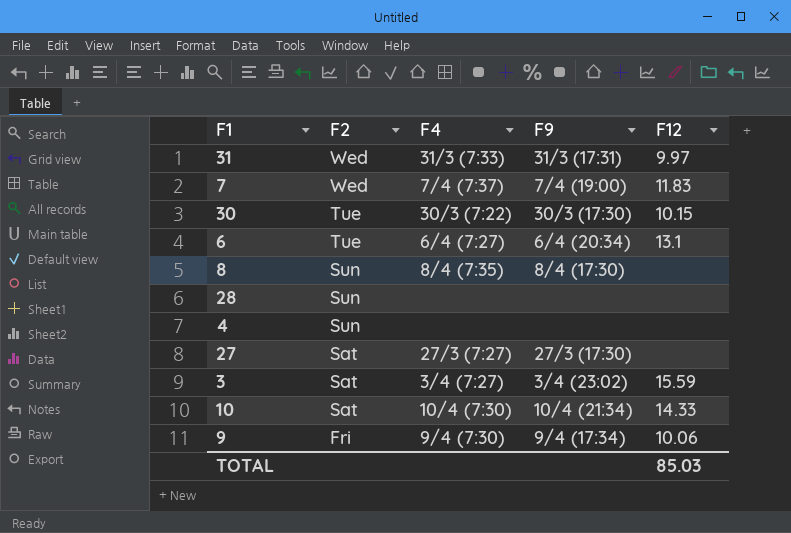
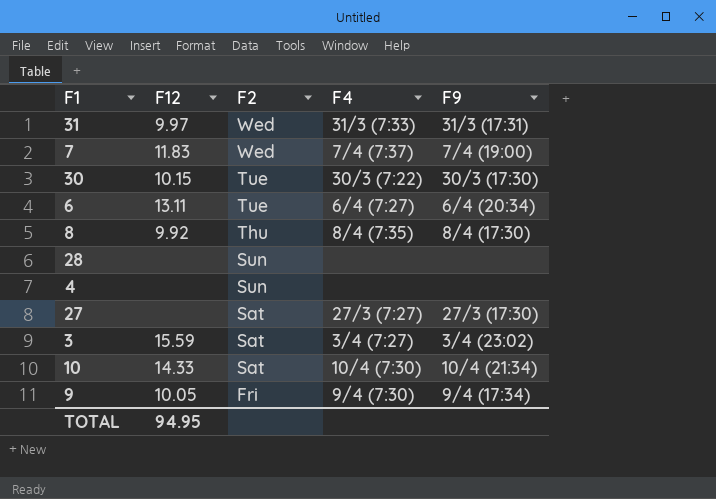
column F12 | position: 5 -> 2
6 | F12: 13.1 -> 13.11
8 | F12: none -> 9.92
8 | F2: Sun -> Thu
9 | F12: 10.06 -> 10.05
TOTAL | F12: 85.03 -> 94.95

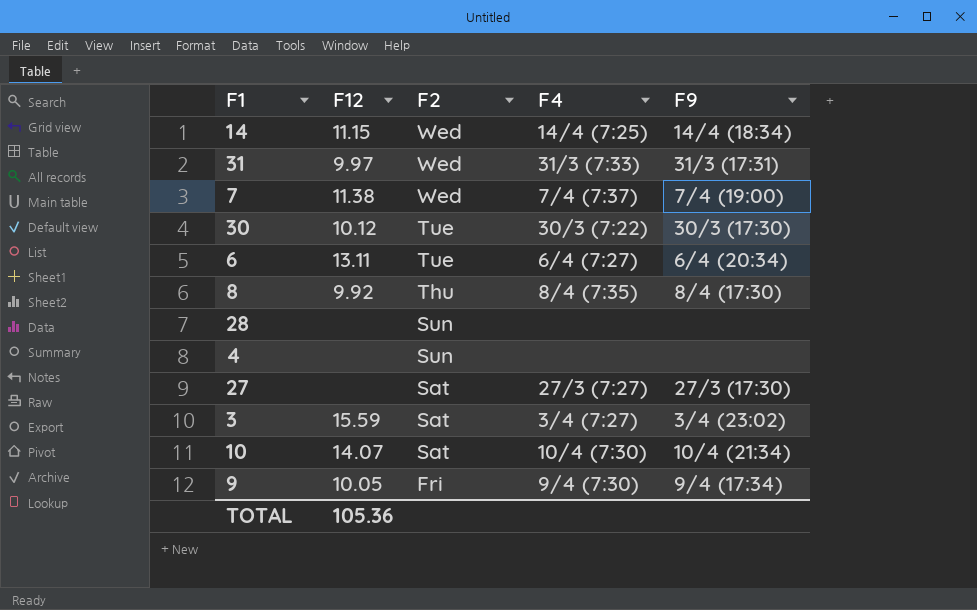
row 14: none -> 11.15 | Wed | 14/4 (7:25) | 14/4 (18:34)
7 | F12: 11.83 -> 11.38
30 | F12: 10.15 -> 10.12
10 | F12: 14.33 -> 14.07
TOTAL | F12: 94.95 -> 105.36

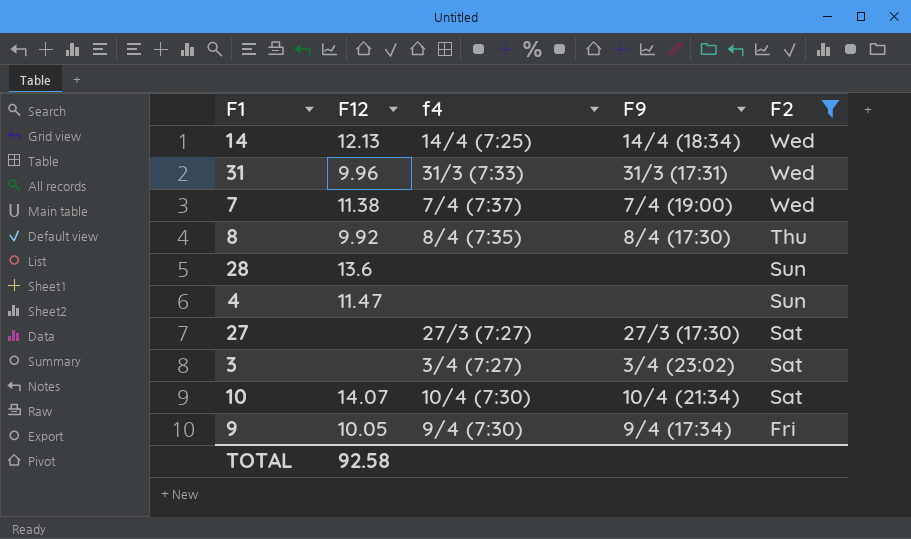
filter: none -> F2 != Tue
column name: F4 -> f4
column F2 | position: 3 -> 5
14 | F12: 11.15 -> 12.13
31 | F12: 9.97 -> 9.96
28 | F12: none -> 13.6
4 | F12: none -> 11.47
3 | F12: 15.59 -> none
TOTAL | F12: 105.36 -> 92.58

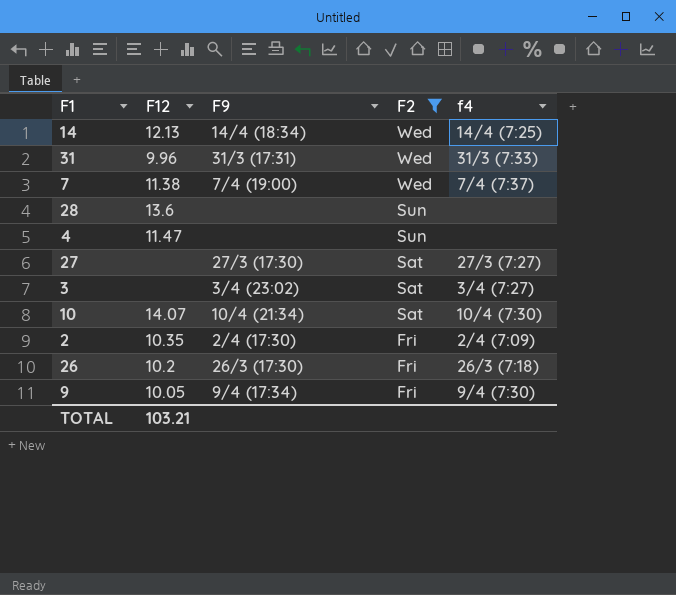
column f4 | position: 3 -> 5
row 8: 9.92 | 8/4 (7:35) | 8/4 (17:30) | Thu -> none
row 2: none -> 10.35 | 2/4 (17:30) | Fri | 2/4 (7:09)
row 26: none -> 10.2 | 26/3 (17:30) | Fri | 26/3 (7:18)
TOTAL | F12: 92.58 -> 103.21

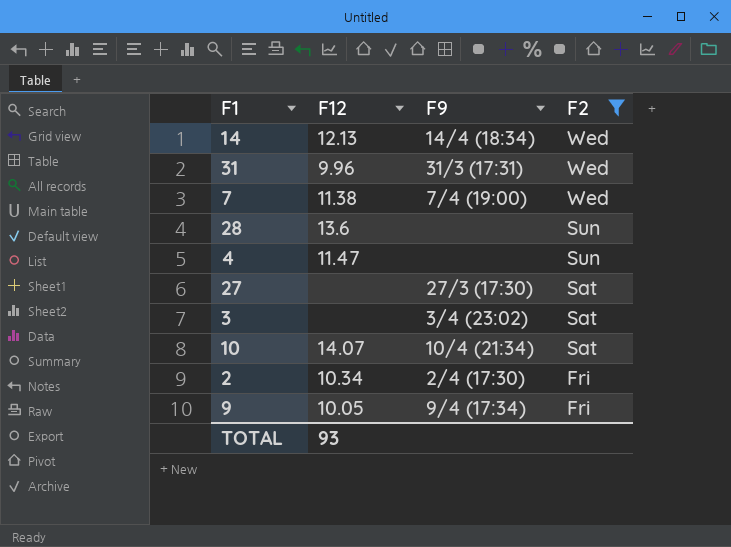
column f4 | position: 5 -> none
row 26: 10.2 | 26/3 (17:30) | Fri | 26/3 (7:18) -> none
2 | F12: 10.35 -> 10.34
TOTAL | F12: 103.21 -> 93

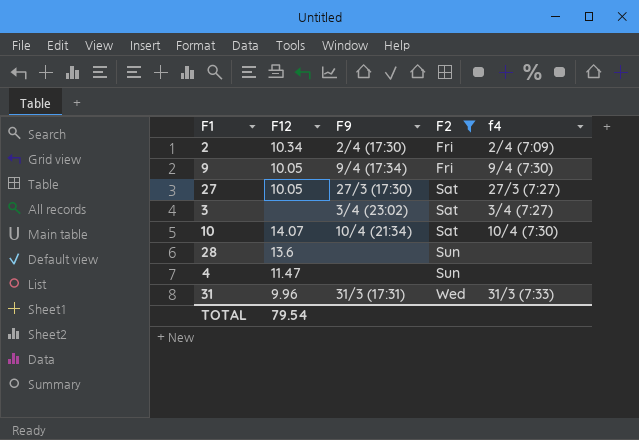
row order: F2 descending -> F2 ascending
column f4 | position: none -> 5
row 14: 12.13 | 14/4 (18:34) | Wed -> none
row 7: 11.38 | 7/4 (19:00) | Wed -> none
27 | F12: none -> 10.05
TOTAL | F12: 93 -> 79.54

